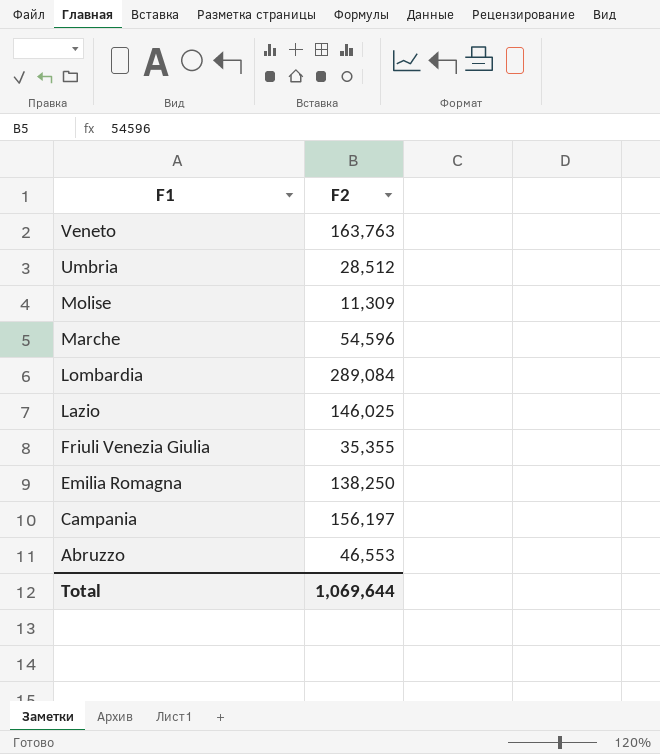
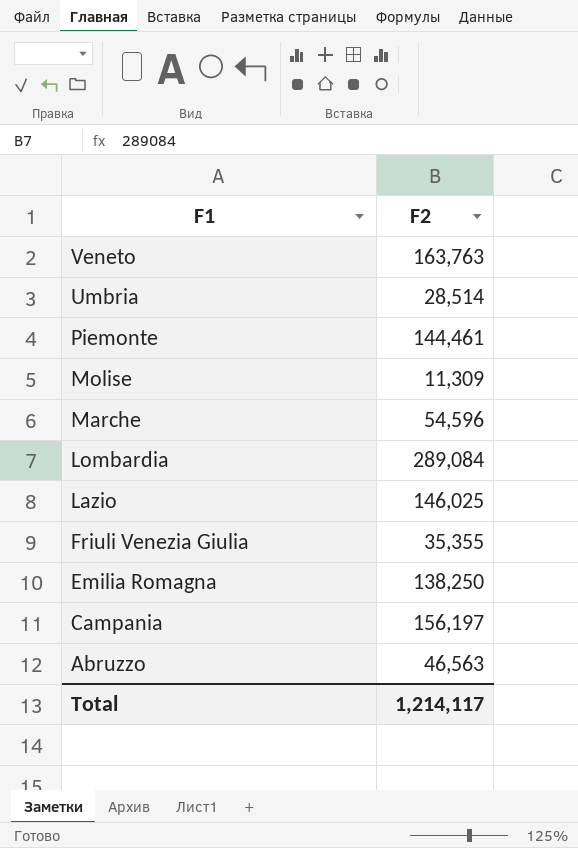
Umbria | F2: 28,512 -> 28,514
row Piemonte: none -> 144,461
Abruzzo | F2: 46,553 -> 46,563
Total | F2: 1,069,644 -> 1,214,117

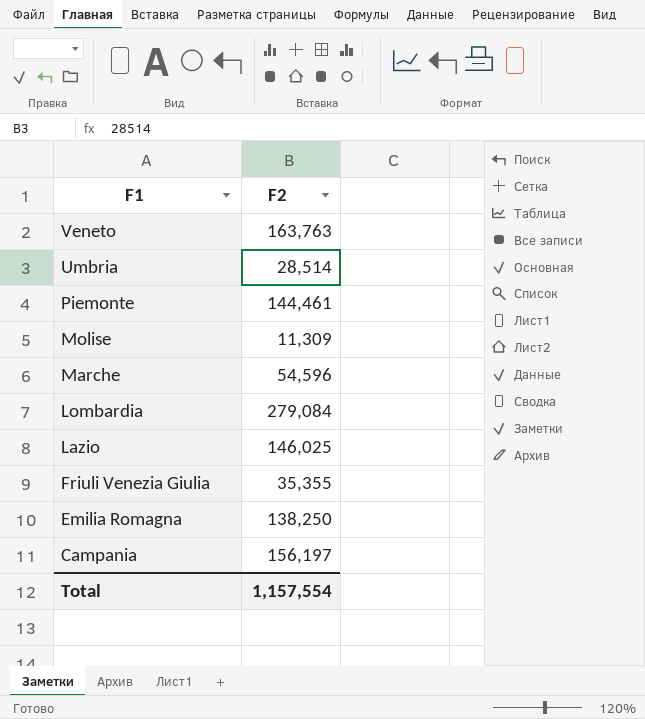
row Abruzzo: 46,563 -> none
Lombardia | F2: 289,084 -> 279,084
Total | F2: 1,214,117 -> 1,157,554

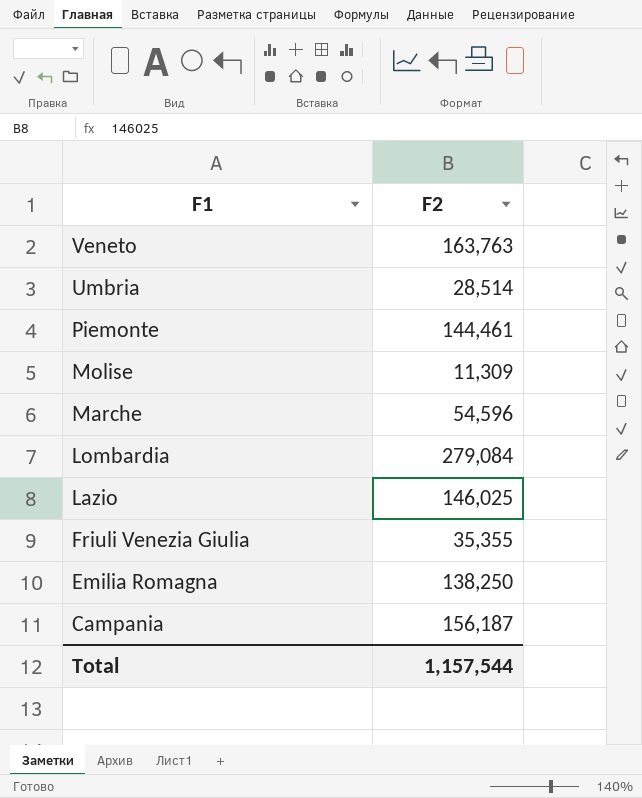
Campania | F2: 156,197 -> 156,187
Total | F2: 1,157,554 -> 1,157,544

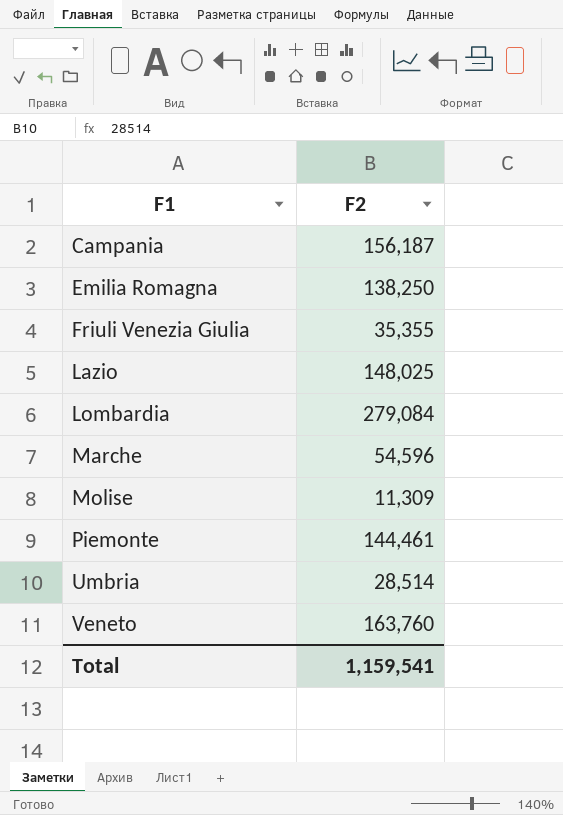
row order: F1 descending -> F1 ascending
Lazio | F2: 146,025 -> 148,025
Veneto | F2: 163,763 -> 163,760
Total | F2: 1,157,544 -> 1,159,541

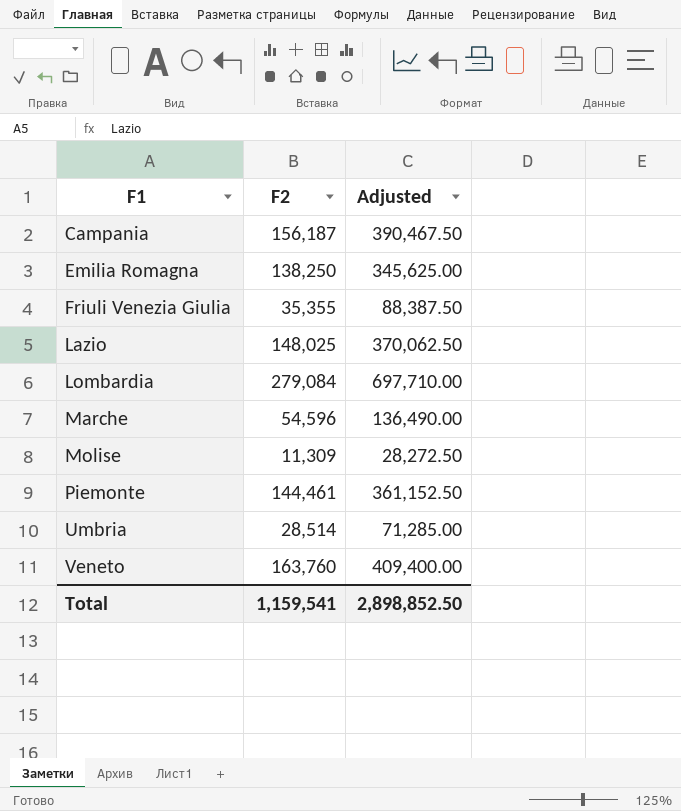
column Adjusted | formula: none -> [F2] * 2.5

